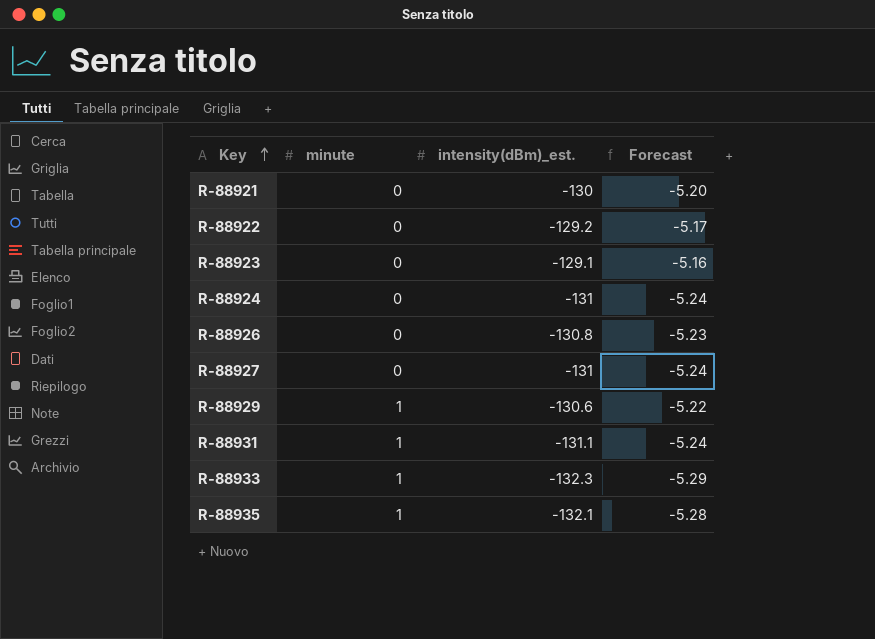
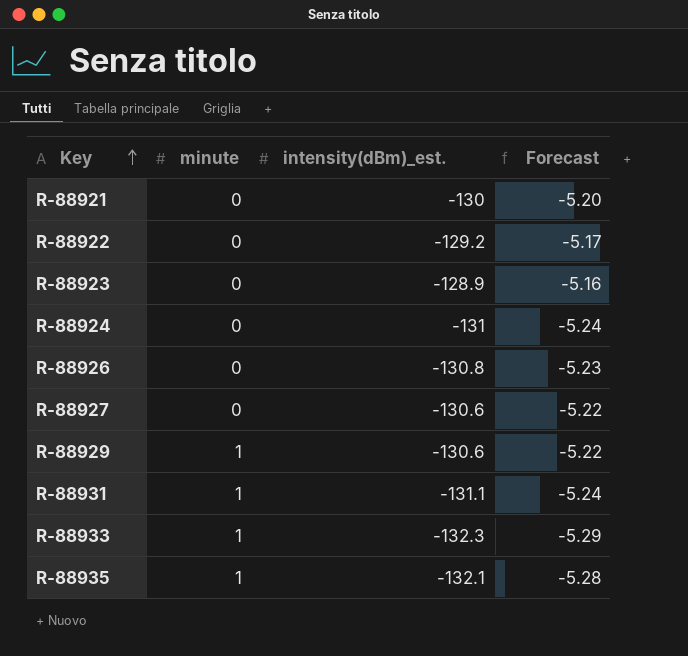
R-88923 | intensity(dBm)_est.: -129.1 -> -128.9
R-88927 | intensity(dBm)_est.: -131 -> -130.6
R-88927 | Forecast: -5.24 -> -5.22

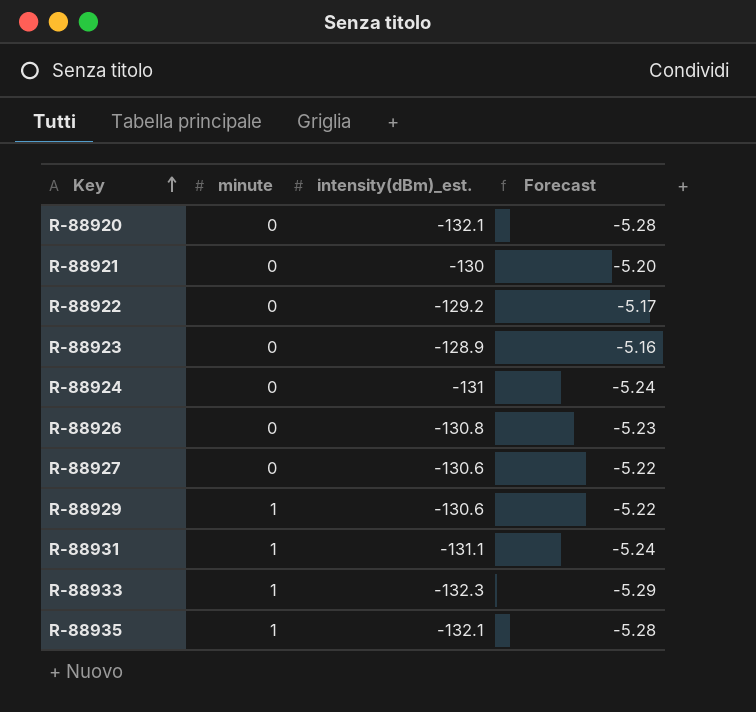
row R-88920: none -> 0 | -132.1 | -5.28

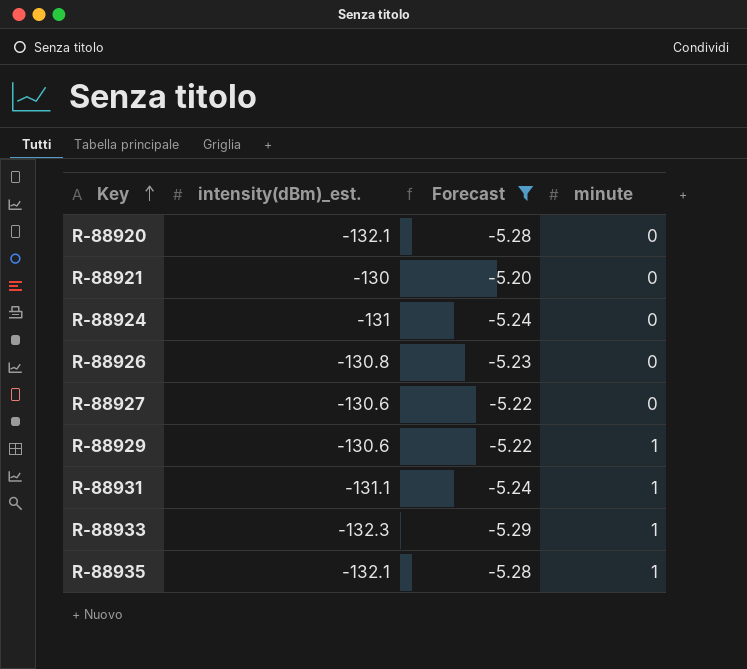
filter: none -> Forecast <= -5.20
column minute | position: 2 -> 4

